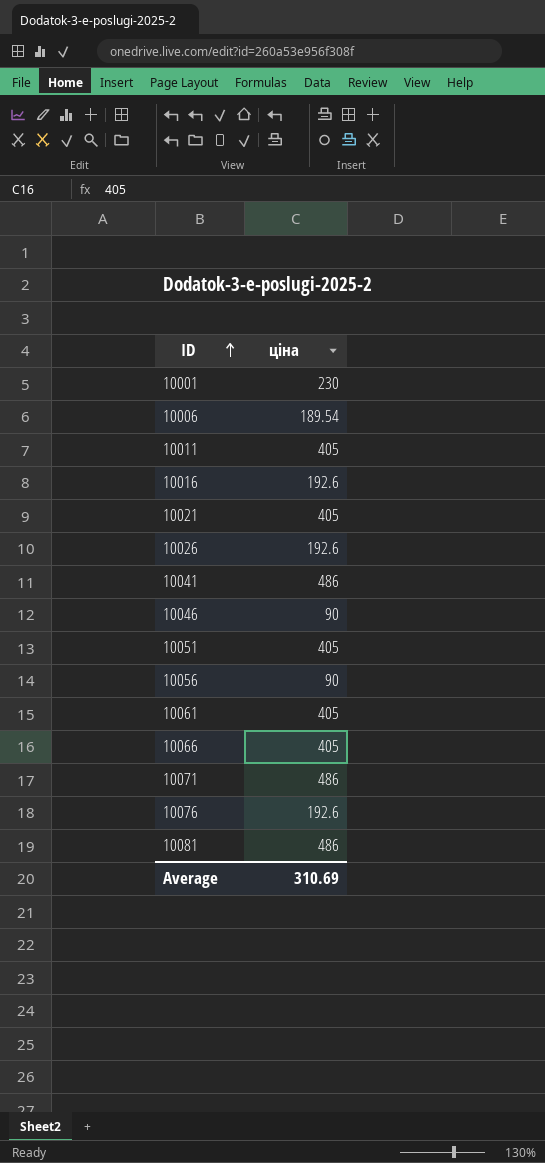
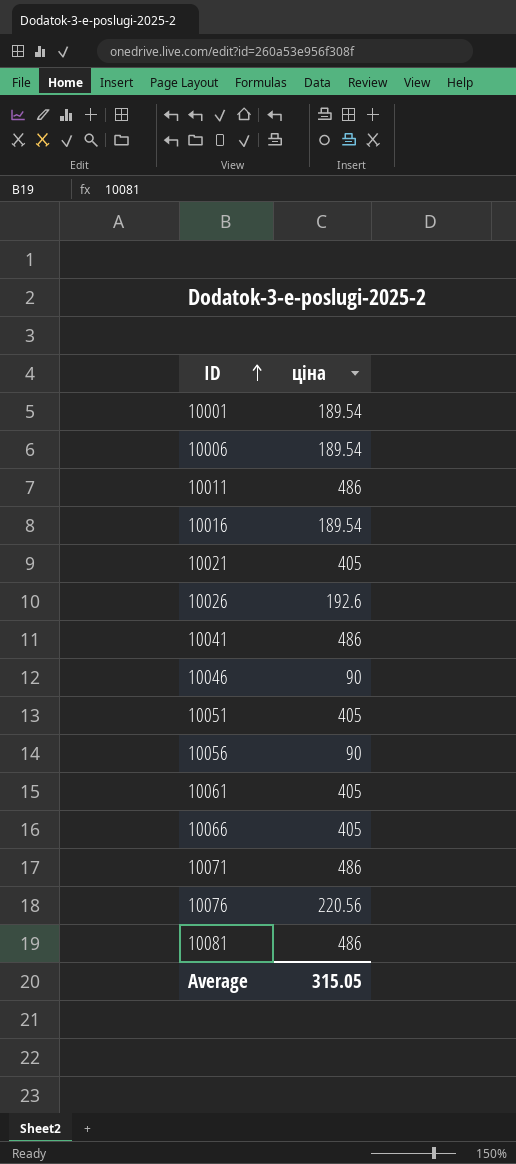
10001 | ціна: 230 -> 189.54
10011 | ціна: 405 -> 486
10016 | ціна: 192.6 -> 189.54
10076 | ціна: 192.6 -> 220.56
Average | ціна: 310.69 -> 315.05

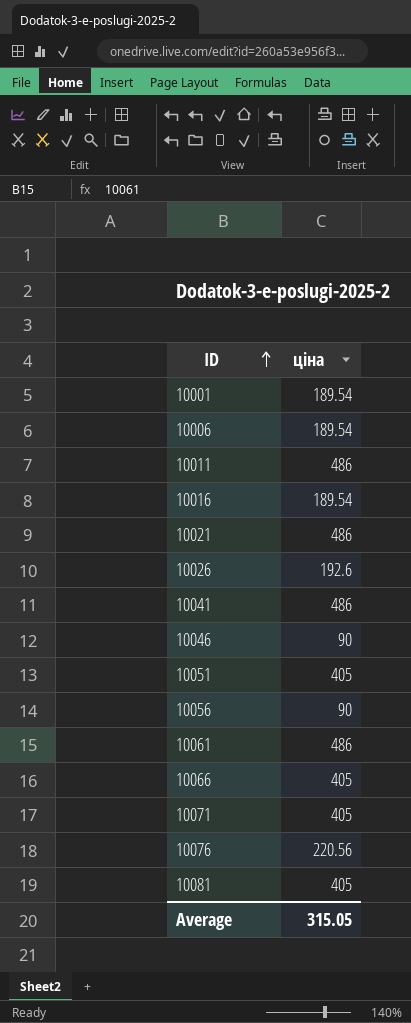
10021 | ціна: 405 -> 486
10061 | ціна: 405 -> 486
10071 | ціна: 486 -> 405
10081 | ціна: 486 -> 405

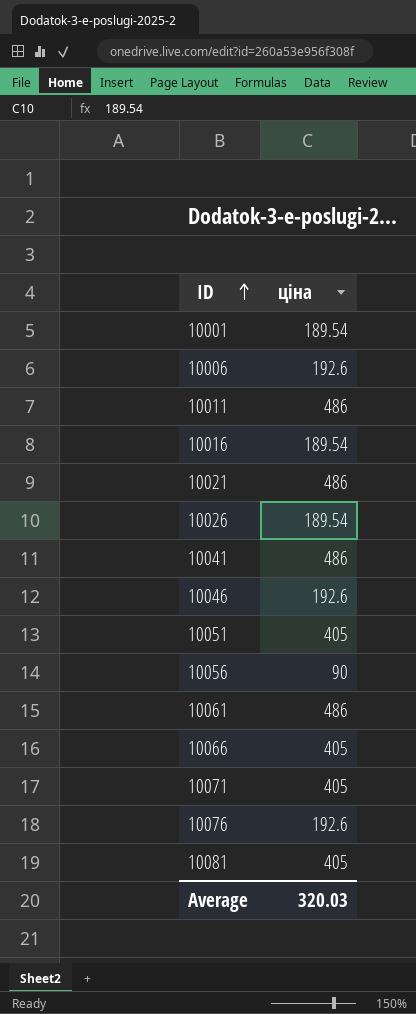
10006 | ціна: 189.54 -> 192.6
10026 | ціна: 192.6 -> 189.54
10046 | ціна: 90 -> 192.6
10076 | ціна: 220.56 -> 192.6
Average | ціна: 315.05 -> 320.03

